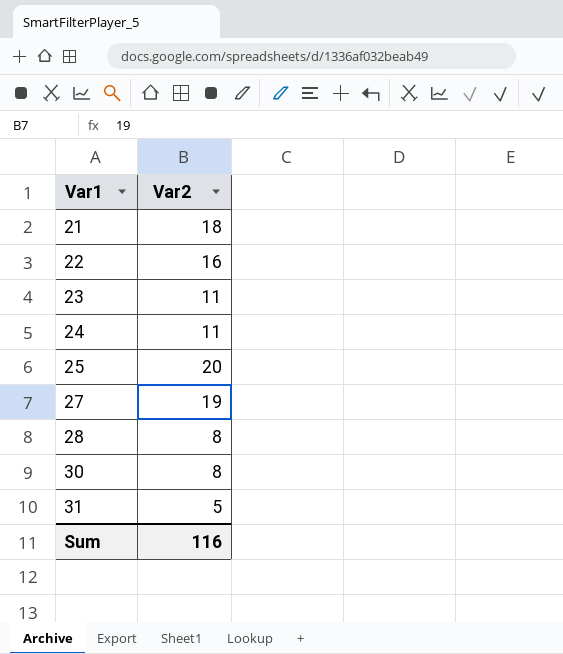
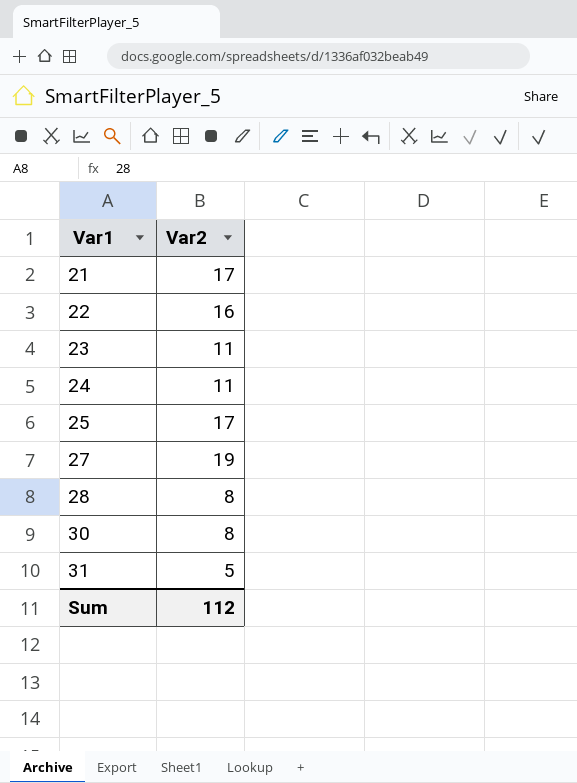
21 | Var2: 18 -> 17
25 | Var2: 20 -> 17
Sum | Var2: 116 -> 112

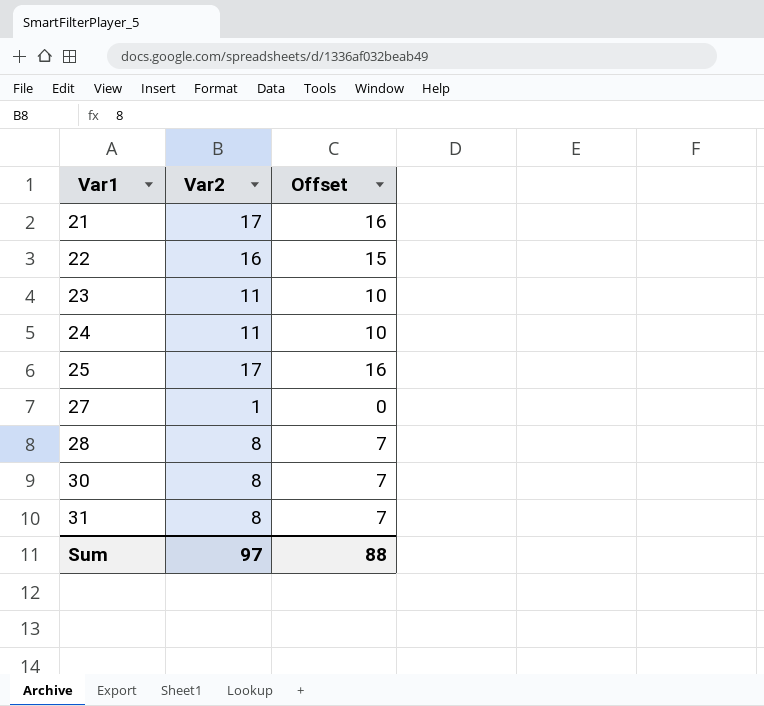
column Offset | formula: none -> [Var2] - 1
27 | Var2: 19 -> 1
31 | Var2: 5 -> 8
Sum | Var2: 112 -> 97

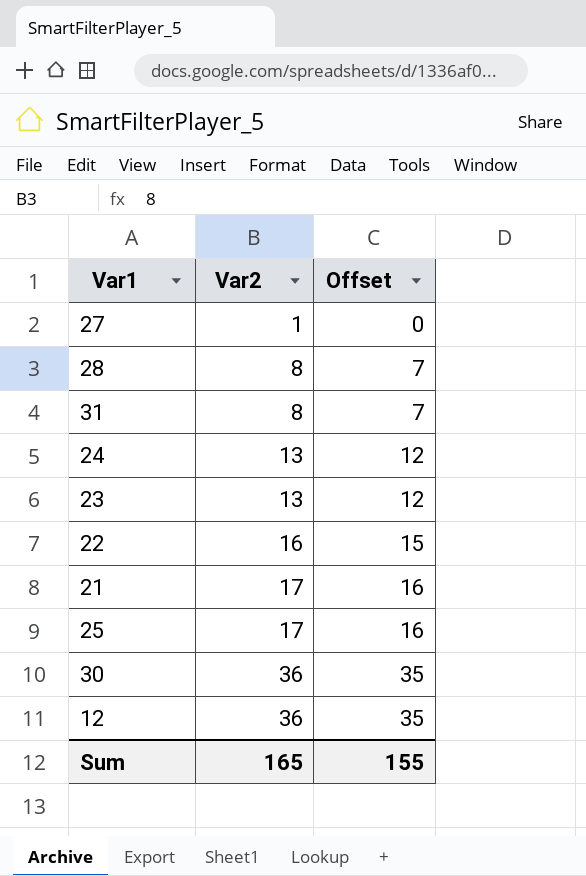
row order: Var1 ascending -> Var2 ascending
24 | Var2: 11 -> 13
24 | Offset: 10 -> 12
23 | Var2: 11 -> 13
23 | Offset: 10 -> 12
30 | Var2: 8 -> 36
30 | Offset: 7 -> 35
row 12: none -> 36 | 35
Sum | Var2: 97 -> 165
Sum | Offset: 88 -> 155

